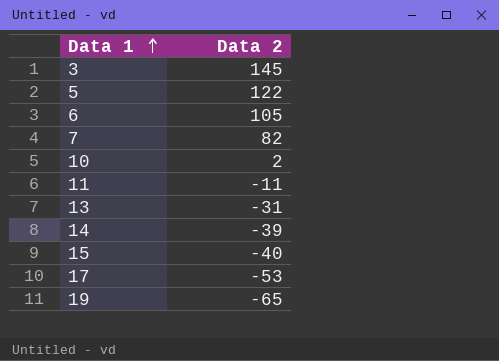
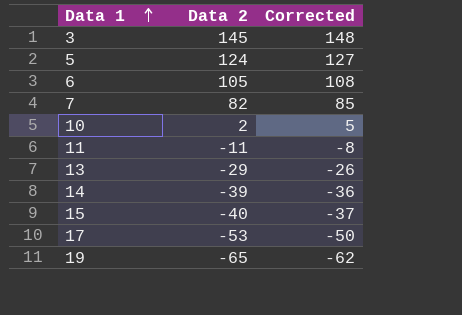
column Corrected | formula: none -> [Data 2] + 3
5 | Data 2: 122 -> 124
13 | Data 2: -31 -> -29

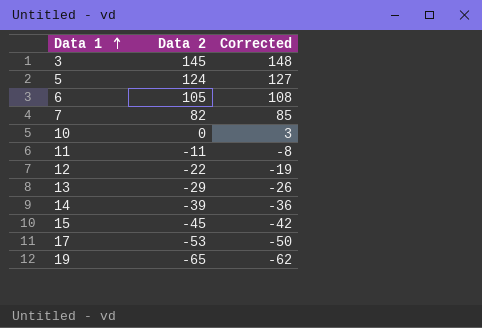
10 | Data 2: 2 -> 0
10 | Corrected: 5 -> 3
row 12: none -> -22 | -19
15 | Data 2: -40 -> -45
15 | Corrected: -37 -> -42

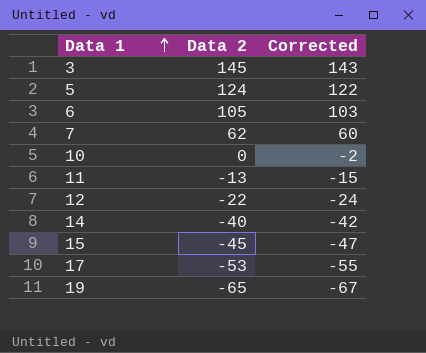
column Corrected | formula: [Data 2] + 3 -> [Data 2] - 2
row 13: -29 | -26 -> none
7 | Data 2: 82 -> 62
11 | Data 2: -11 -> -13
14 | Data 2: -39 -> -40

